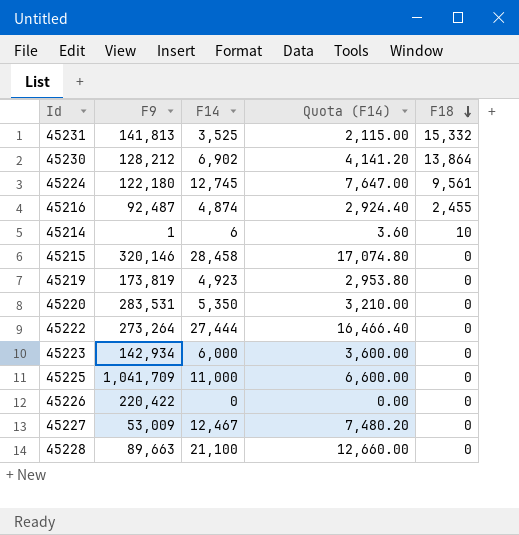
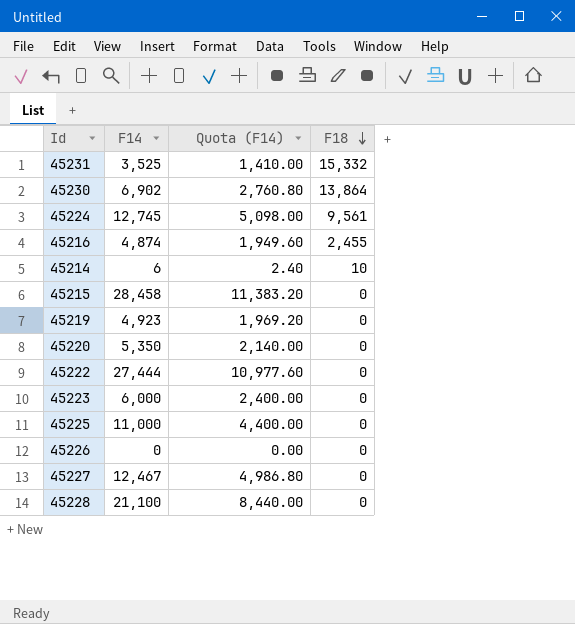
column F9 | position: 2 -> none
column Quota (F14) | formula: [F14] * 0.6 -> [F14] * 0.4

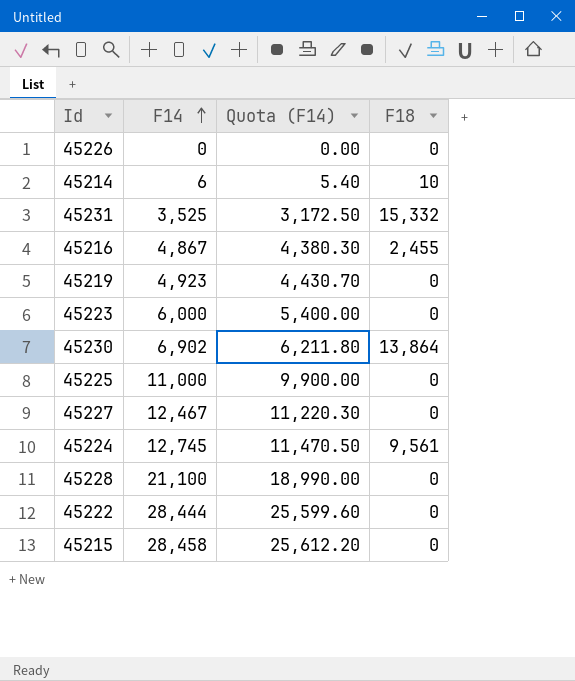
row order: F18 descending -> F14 ascending
column Quota (F14) | formula: [F14] * 0.4 -> [F14] * 0.9
row 45220: 5,350 | 2,140.00 | 0 -> none
45216 | F14: 4,874 -> 4,867
45222 | F14: 27,444 -> 28,444

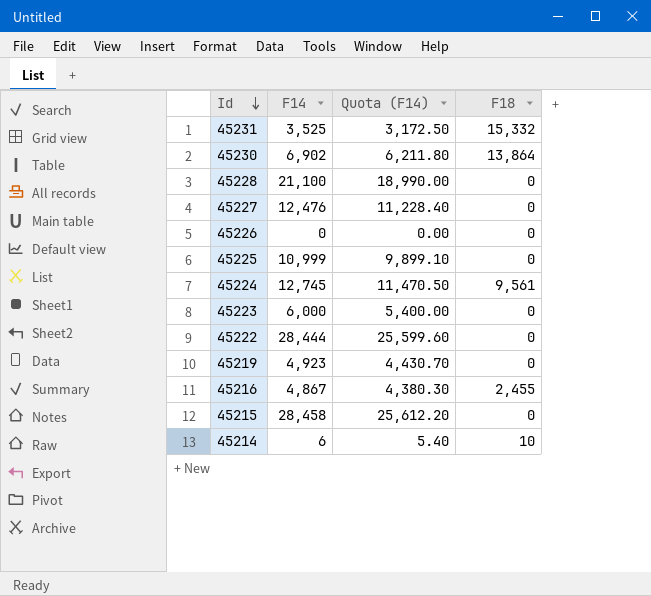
row order: F14 ascending -> Id descending
45227 | F14: 12,467 -> 12,476
45227 | Quota (F14): 11,220.30 -> 11,228.40
45225 | F14: 11,000 -> 10,999
45225 | Quota (F14): 9,900.00 -> 9,899.10

